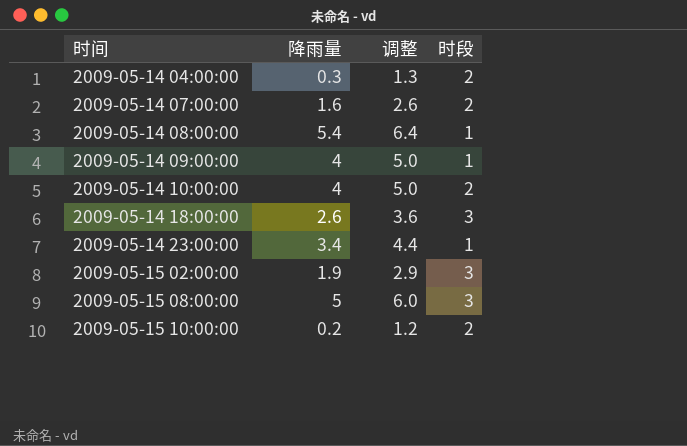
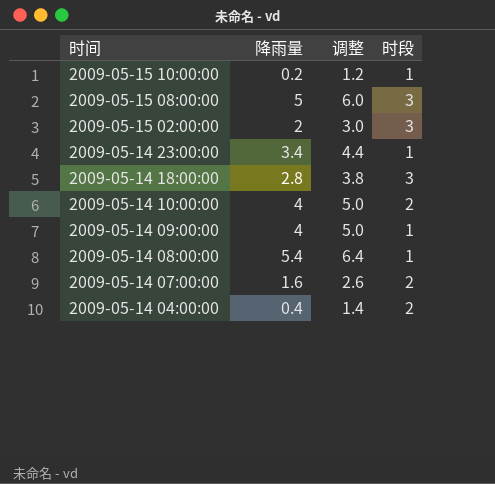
row order: 时间 ascending -> 时间 descending
2009-05-15 10:00:00 | 时段: 2 -> 1
2009-05-15 02:00:00 | 降雨量: 1.9 -> 2
2009-05-15 02:00:00 | 调整: 2.9 -> 3.0
2009-05-14 18:00:00 | 降雨量: 2.6 -> 2.8
2009-05-14 18:00:00 | 调整: 3.6 -> 3.8
2009-05-14 04:00:00 | 降雨量: 0.3 -> 0.4
2009-05-14 04:00:00 | 调整: 1.3 -> 1.4

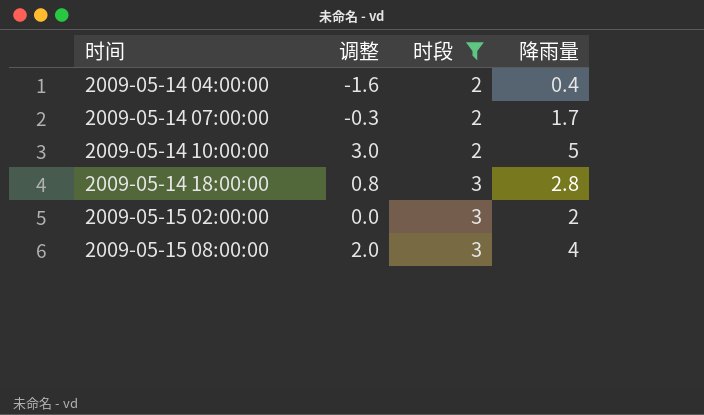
filter: none -> 时段 != 1
row order: 时间 descending -> 时间 ascending
column 调整 | formula: [降雨量] + 1 -> [降雨量] - 2
column 降雨量 | position: 2 -> 4
2009-05-14 07:00:00 | 降雨量: 1.6 -> 1.7
2009-05-14 10:00:00 | 降雨量: 4 -> 5
2009-05-15 08:00:00 | 降雨量: 5 -> 4

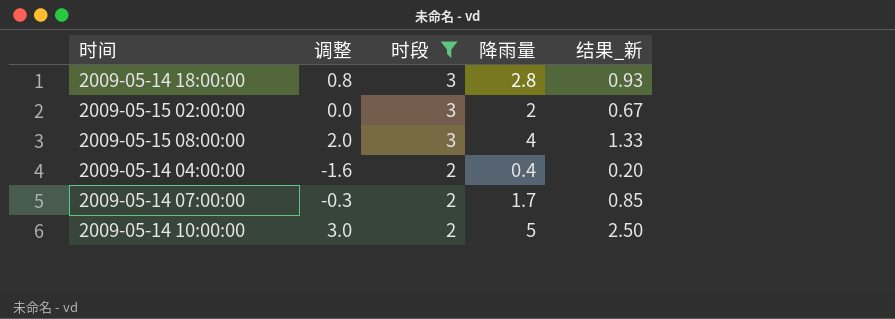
row order: 时间 ascending -> 时段 descending
column 结果_新 | formula: none -> [降雨量] / [时段]

